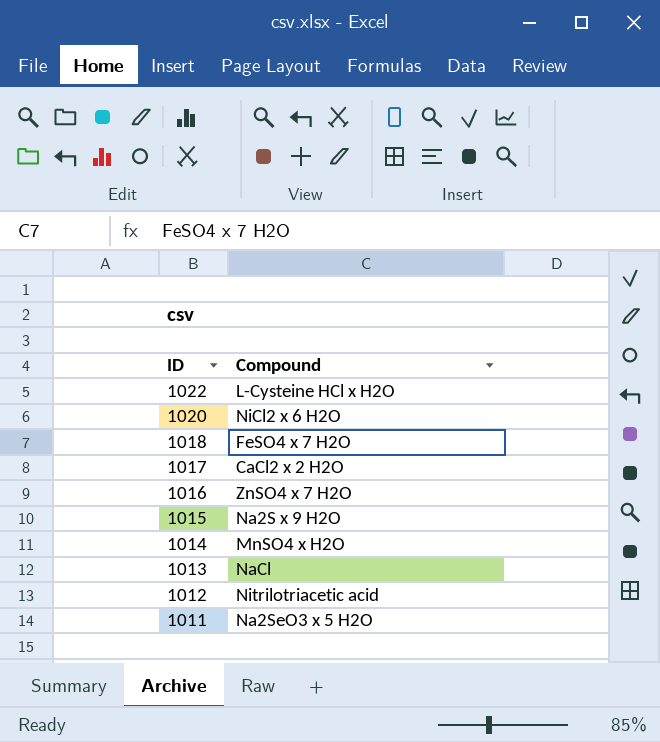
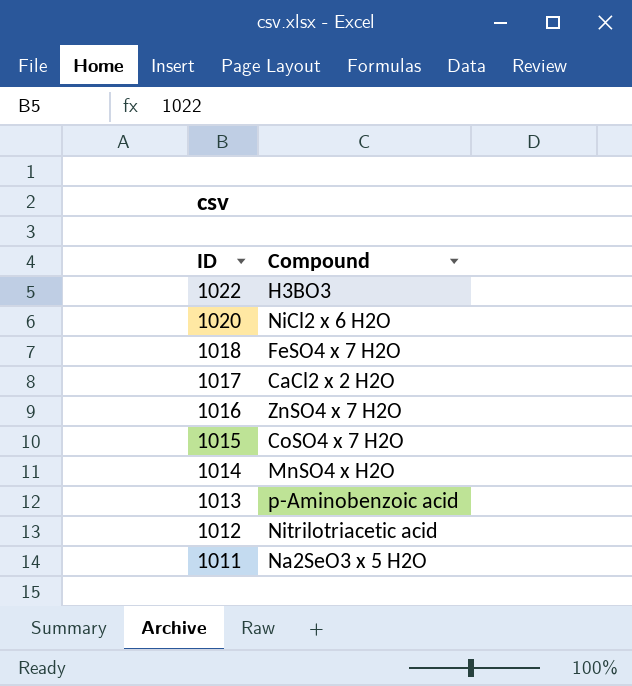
1022 | Compound: L-Cysteine HCl x H2O -> H3BO3
1015 | Compound: Na2S x 9 H2O -> CoSO4 x 7 H2O
1013 | Compound: NaCl -> p-Aminobenzoic acid

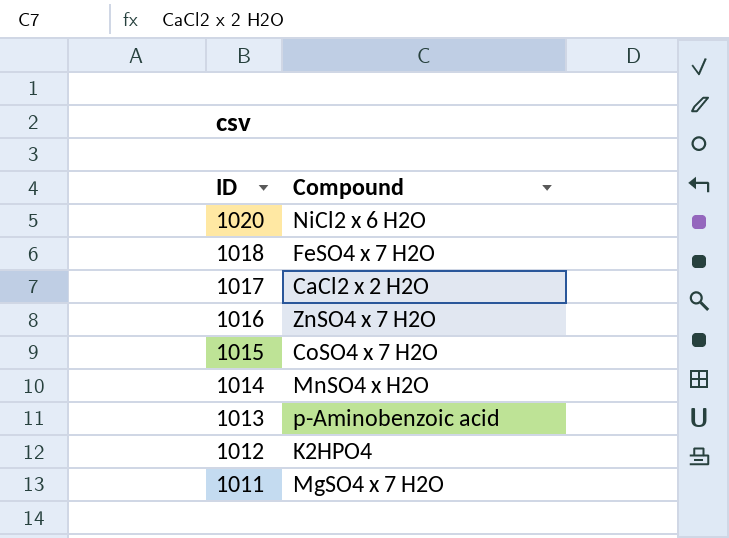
row 1022: H3BO3 -> none
1012 | Compound: Nitrilotriacetic acid -> K2HPO4
1011 | Compound: Na2SeO3 x 5 H2O -> MgSO4 x 7 H2O

